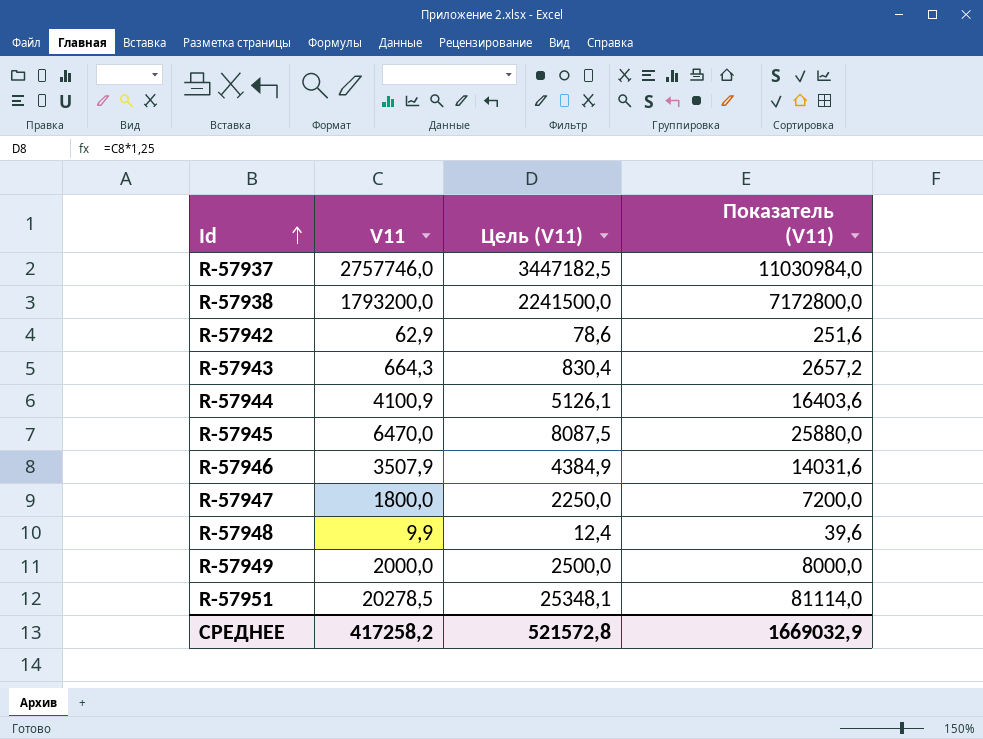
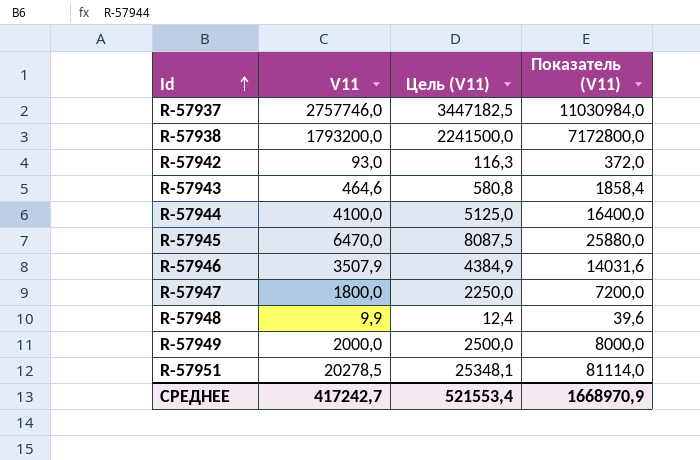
R-57942 | V11: 62,9 -> 93,0
R-57942 | Цель (V11): 78,6 -> 116,3
R-57942 | Показатель (V11): 251,6 -> 372,0
R-57943 | V11: 664,3 -> 464,6
R-57943 | Цель (V11): 830,4 -> 580,8
R-57943 | Показатель (V11): 2657,2 -> 1858,4
R-57944 | V11: 4100,9 -> 4100,0
R-57944 | Цель (V11): 5126,1 -> 5125,0
R-57944 | Показатель (V11): 16403,6 -> 16400,0
СРЕДНЕЕ | V11: 417258,2 -> 417242,7
СРЕДНЕЕ | Цель (V11): 521572,8 -> 521553,4
СРЕДНЕЕ | Показатель (V11): 1669032,9 -> 1668970,9

